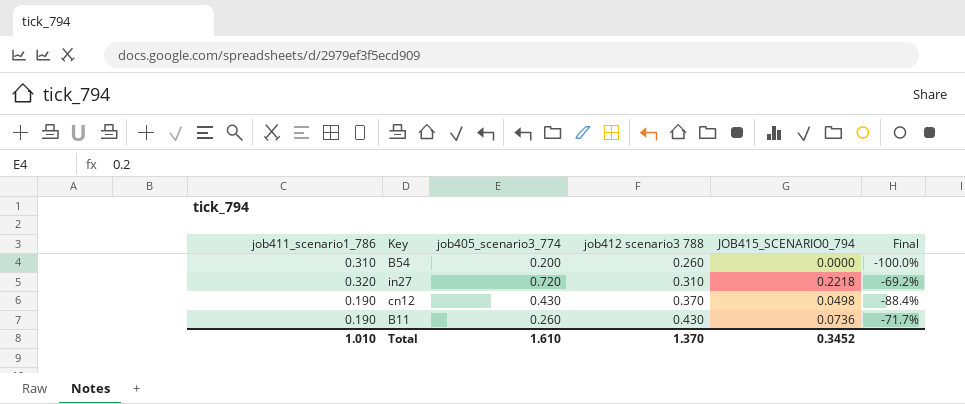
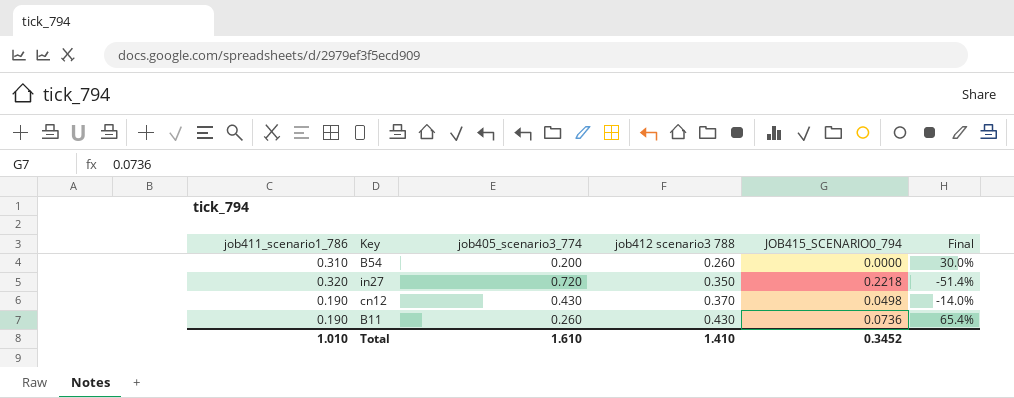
column Final | formula: ([JOB415_SCENARIO0_794] - [job405_scenario3_774]) / [job405_scenario3_774] -> ([job412 scenario3 788] - [job405_scenario3_774]) / [job405_scenario3_774]
in27 | job412 scenario3 788: 0.310 -> 0.350
Total | job412 scenario3 788: 1.370 -> 1.410

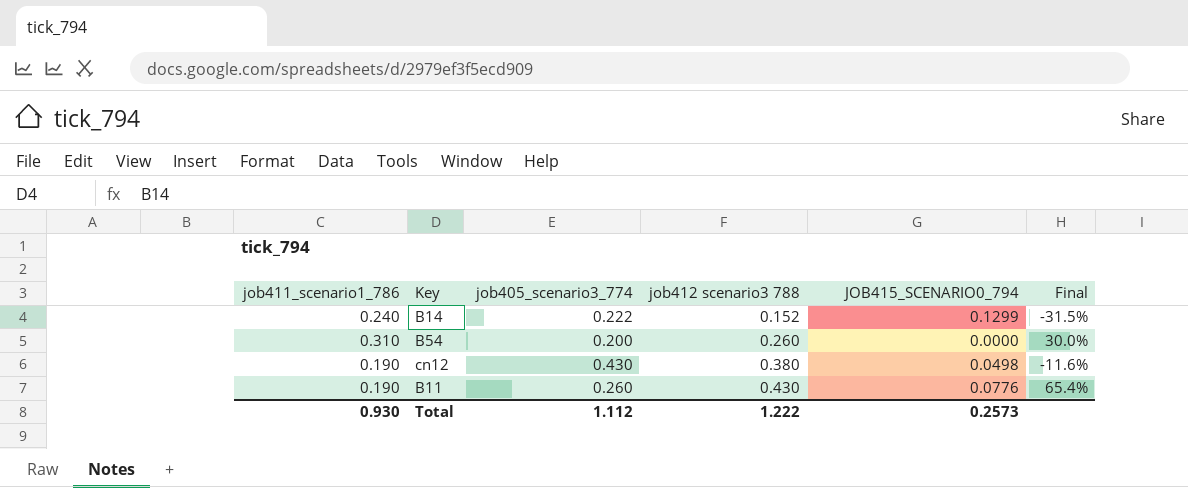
row in27: 0.320 | 0.720 | 0.350 | 0.2218 | -51.4% -> none
row B14: none -> 0.240 | 0.222 | 0.152 | 0.1299 | -31.5%
cn12 | job412 scenario3 788: 0.370 -> 0.380
cn12 | Final: -14.0% -> -11.6%
B11 | JOB415_SCENARIO0_794: 0.0736 -> 0.0776
Total | job411_scenario1_786: 1.010 -> 0.930
Total | job405_scenario3_774: 1.610 -> 1.112
Total | job412 scenario3 788: 1.410 -> 1.222
Total | JOB415_SCENARIO0_794: 0.3452 -> 0.2573

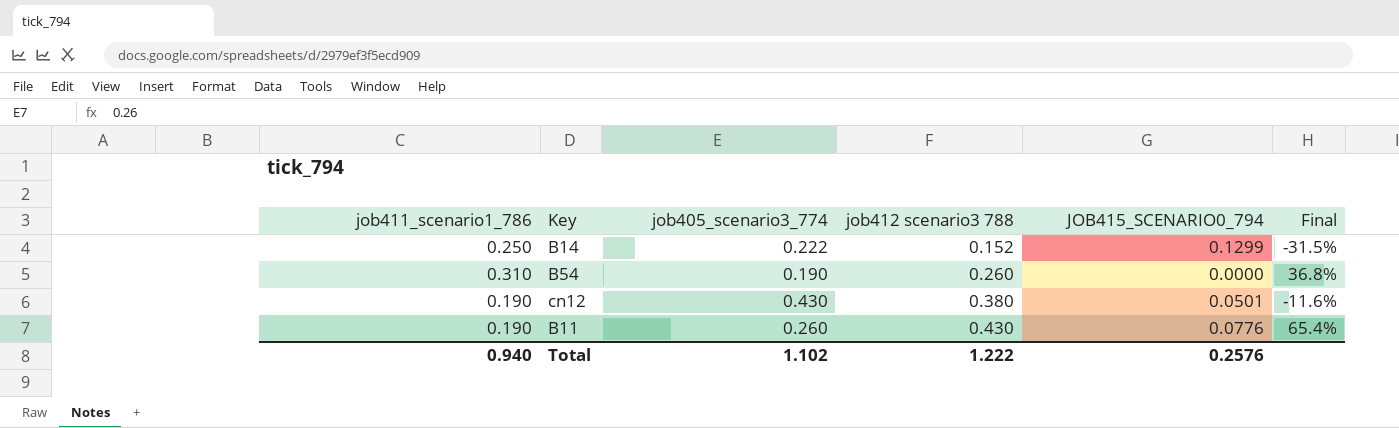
B14 | job411_scenario1_786: 0.240 -> 0.250
B54 | job405_scenario3_774: 0.200 -> 0.190
B54 | Final: 30.0% -> 36.8%
cn12 | JOB415_SCENARIO0_794: 0.0498 -> 0.0501
Total | job411_scenario1_786: 0.930 -> 0.940
Total | job405_scenario3_774: 1.112 -> 1.102
Total | JOB415_SCENARIO0_794: 0.2573 -> 0.2576

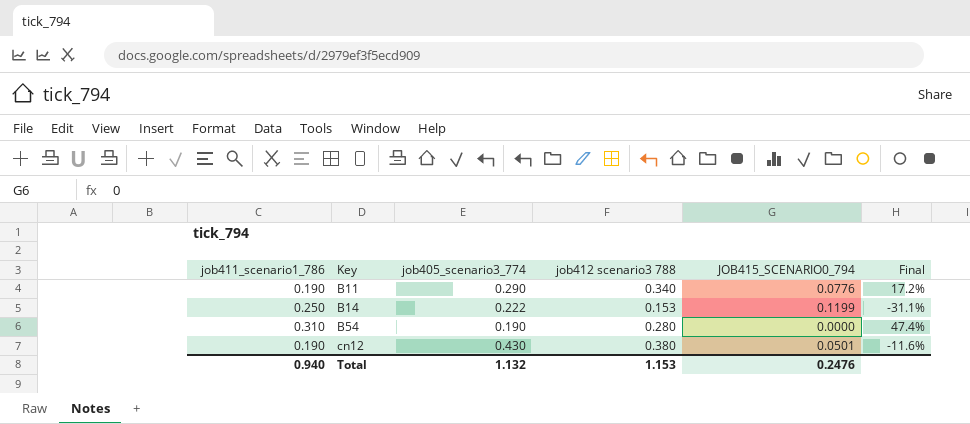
row order: job412 scenario3 788 ascending -> Key ascending
B11 | job405_scenario3_774: 0.260 -> 0.290
B11 | job412 scenario3 788: 0.430 -> 0.340
B11 | Final: 65.4% -> 17.2%
B14 | job412 scenario3 788: 0.152 -> 0.153
B14 | JOB415_SCENARIO0_794: 0.1299 -> 0.1199
B14 | Final: -31.5% -> -31.1%
B54 | job412 scenario3 788: 0.260 -> 0.280
B54 | Final: 36.8% -> 47.4%
Total | job405_scenario3_774: 1.102 -> 1.132
Total | job412 scenario3 788: 1.222 -> 1.153
Total | JOB415_SCENARIO0_794: 0.2576 -> 0.2476

